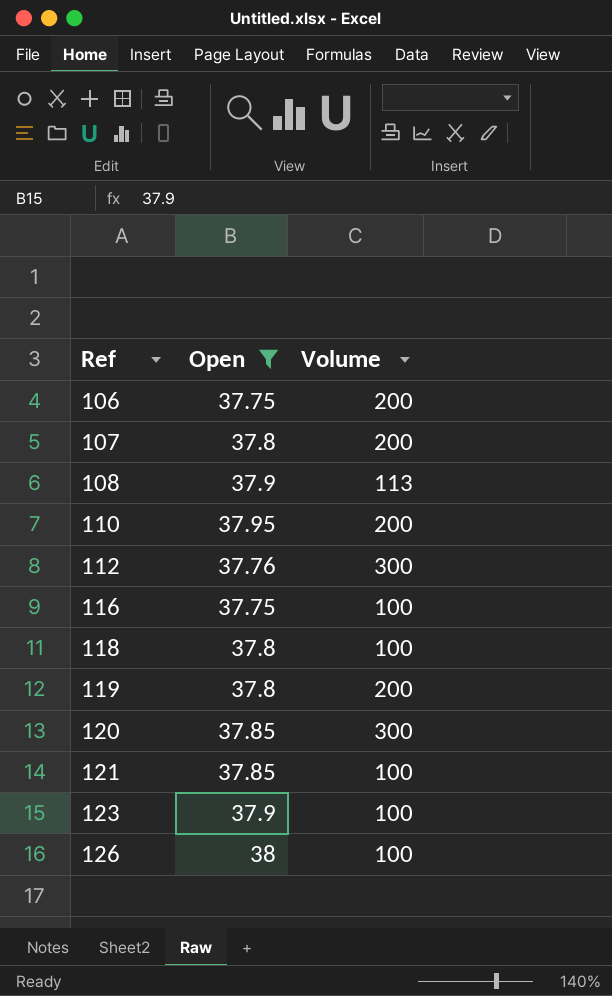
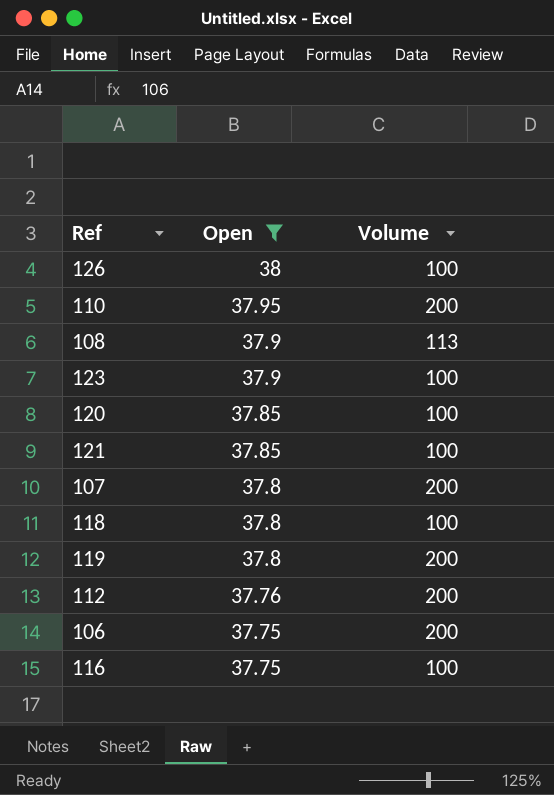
row order: Ref ascending -> Open descending
120 | Volume: 300 -> 100
112 | Volume: 300 -> 200

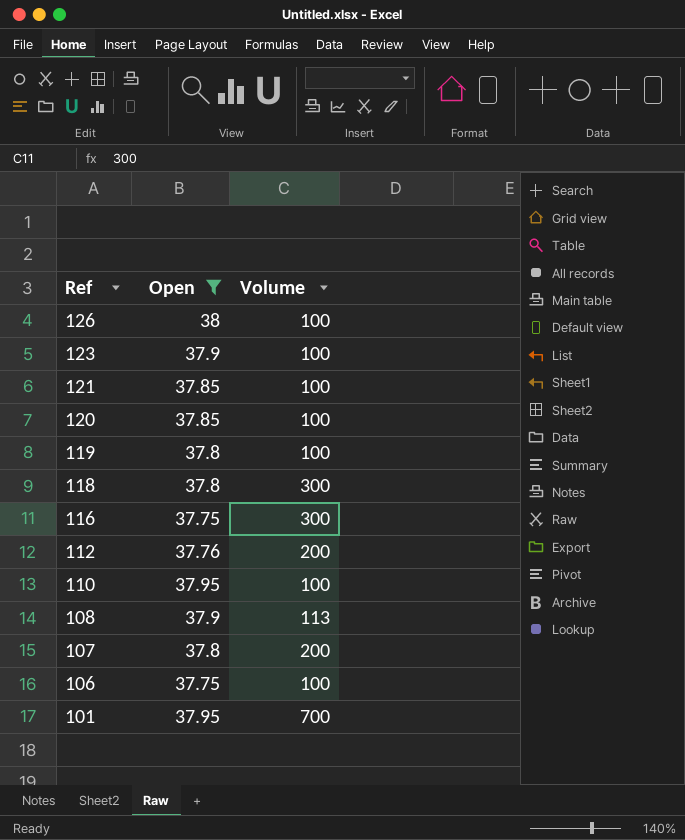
row order: Open descending -> Ref descending
119 | Volume: 200 -> 100
118 | Volume: 100 -> 300
116 | Volume: 100 -> 300
110 | Volume: 200 -> 100
106 | Volume: 200 -> 100
row 101: none -> 37.95 | 700

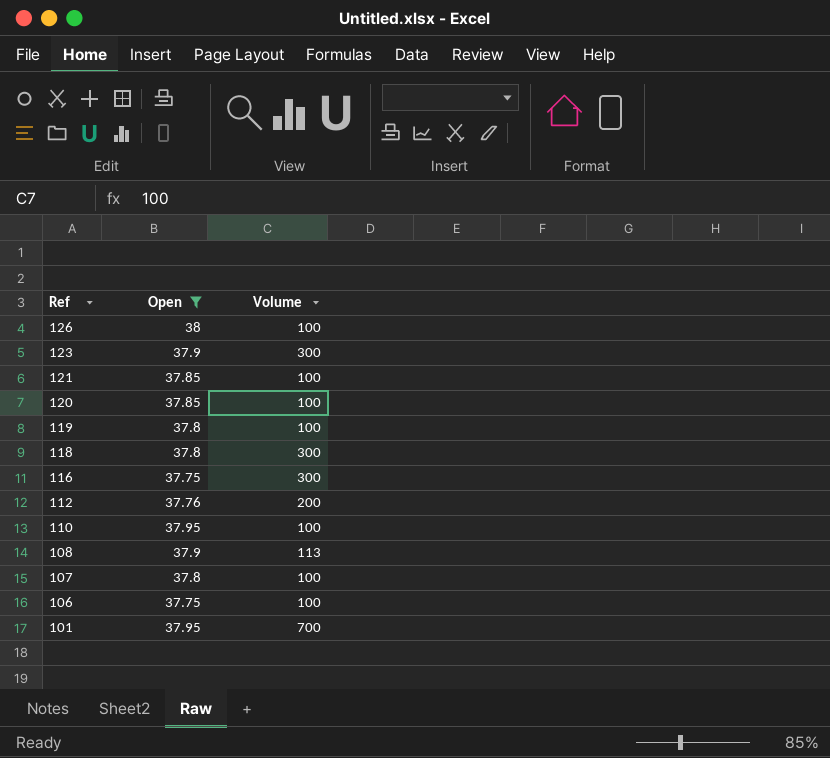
123 | Volume: 100 -> 300
107 | Volume: 200 -> 100

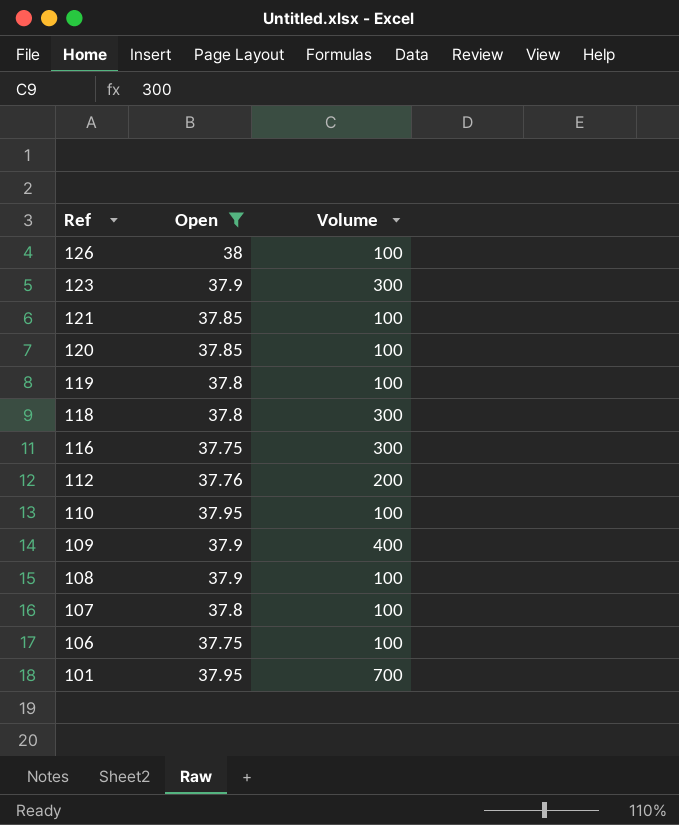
row 109: none -> 37.9 | 400
108 | Volume: 113 -> 100

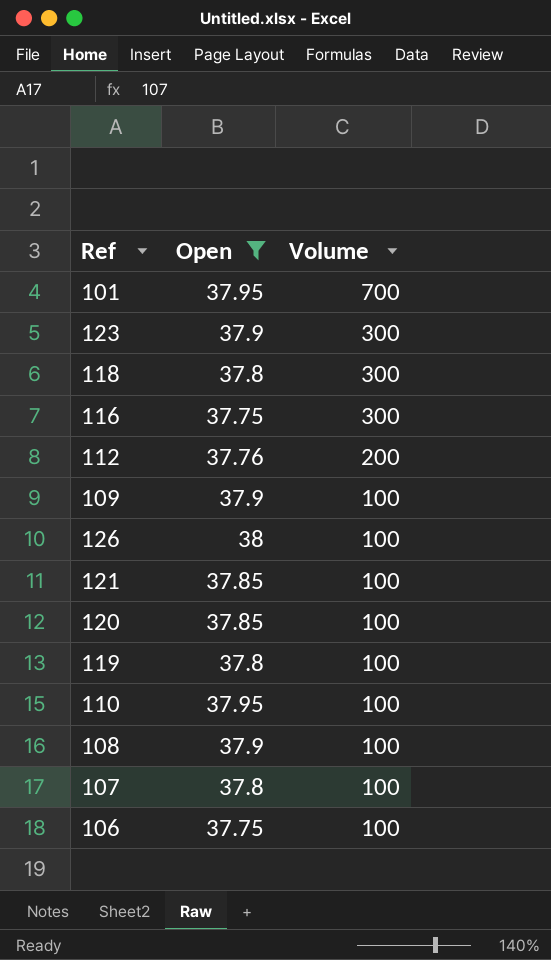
row order: Ref descending -> Volume descending
109 | Volume: 400 -> 100

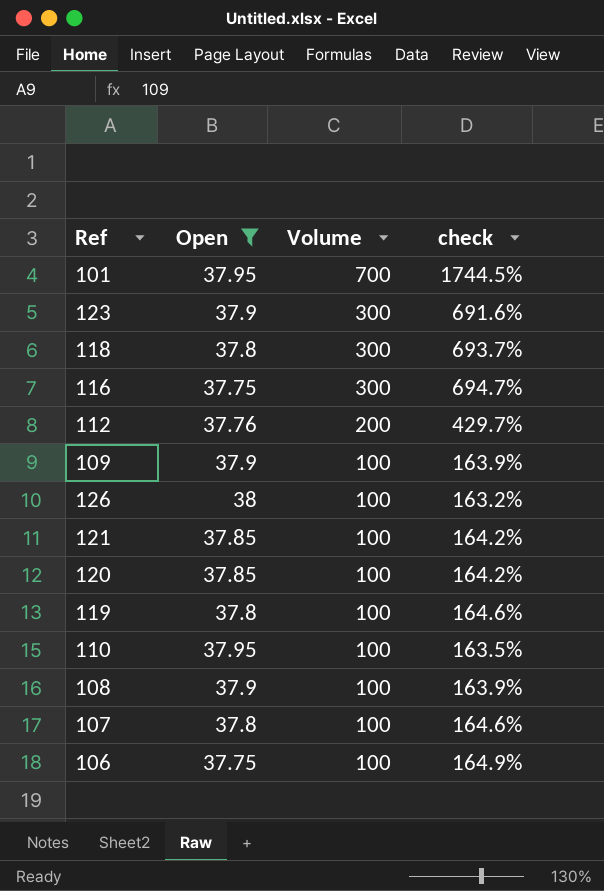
column check | formula: none -> ([Volume] - [Open]) / [Open]

